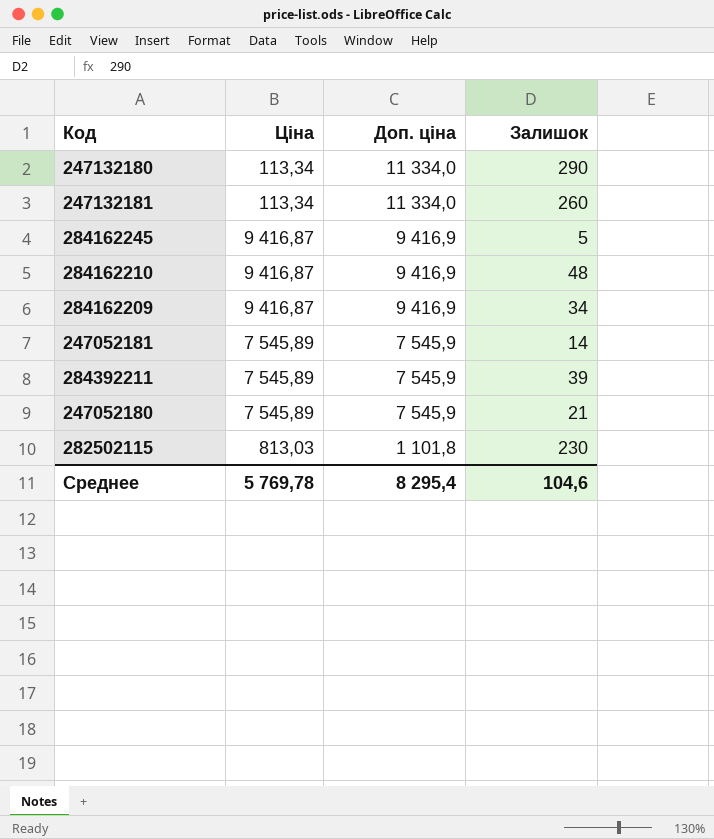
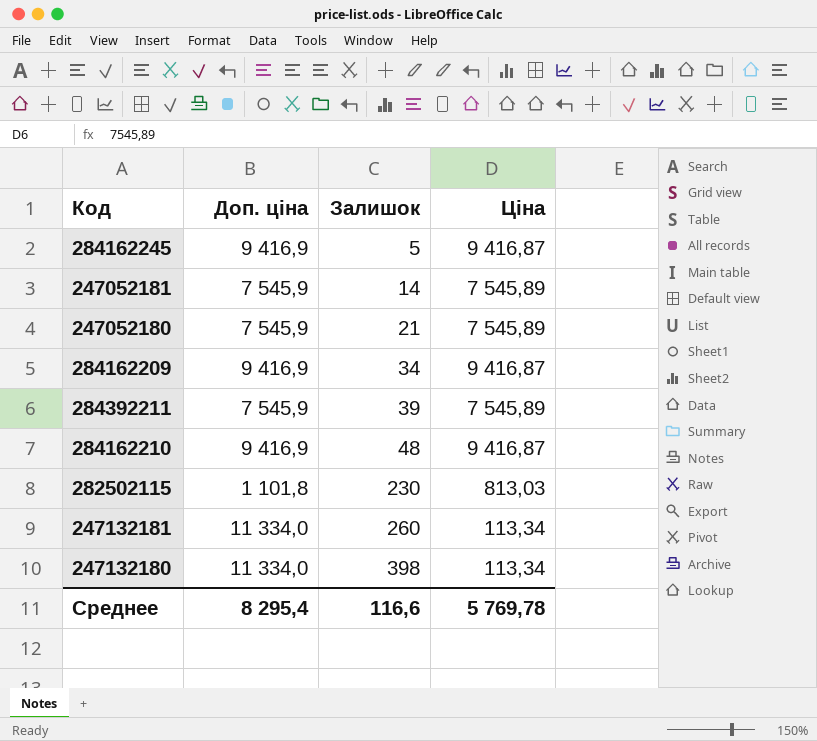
row order: Доп. ціна descending -> Залишок ascending
column Ціна | position: 2 -> 4
247132180 | Залишок: 290 -> 398
Среднее | Залишок: 104,6 -> 116,6

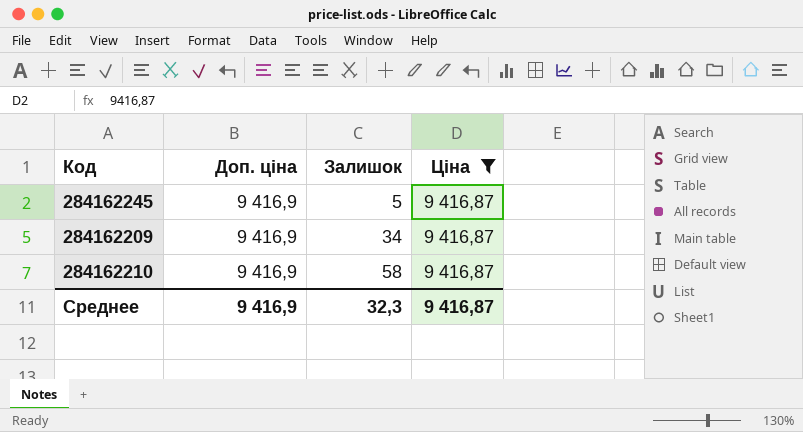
filter: none -> Ціна = 9 416,87
284162210 | Залишок: 48 -> 58
Среднее | Доп. ціна: 8 295,4 -> 9 416,9
Среднее | Залишок: 116,6 -> 32,3
Среднее | Ціна: 5 769,78 -> 9 416,87

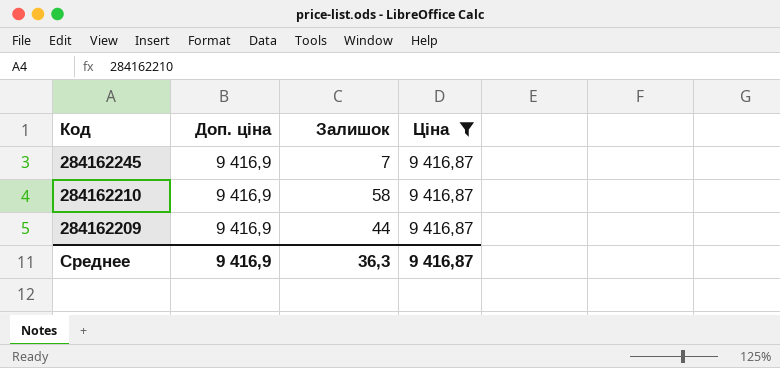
row order: Залишок ascending -> Код descending
284162245 | Залишок: 5 -> 7
284162209 | Залишок: 34 -> 44
Среднее | Залишок: 32,3 -> 36,3

